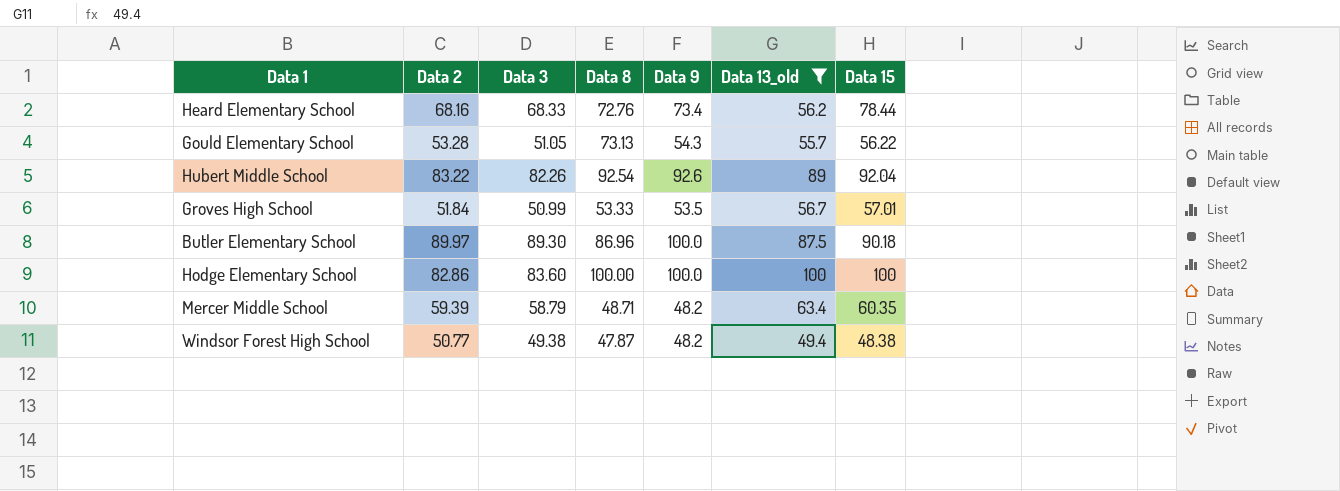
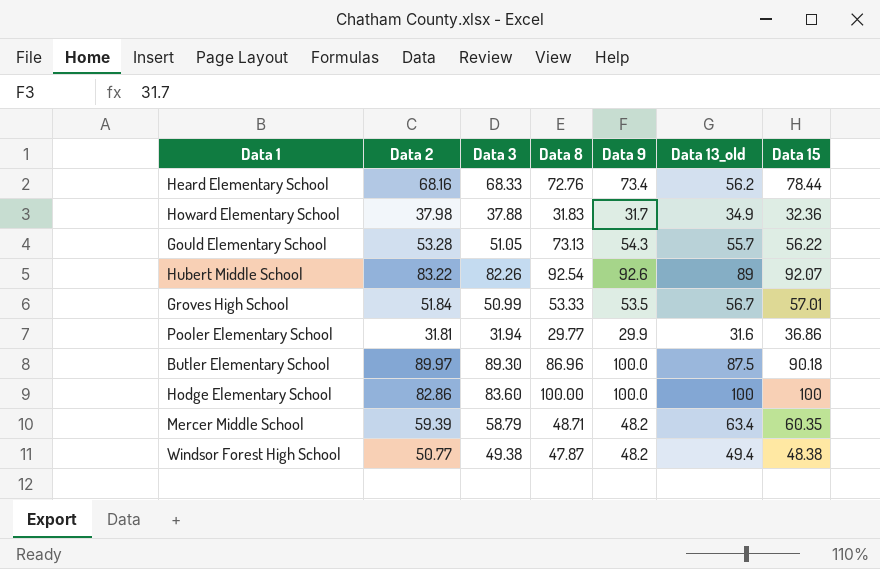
filter: Data 13_old >= 49.4 -> none
Hubert Middle School | Data 15: 92.04 -> 92.07

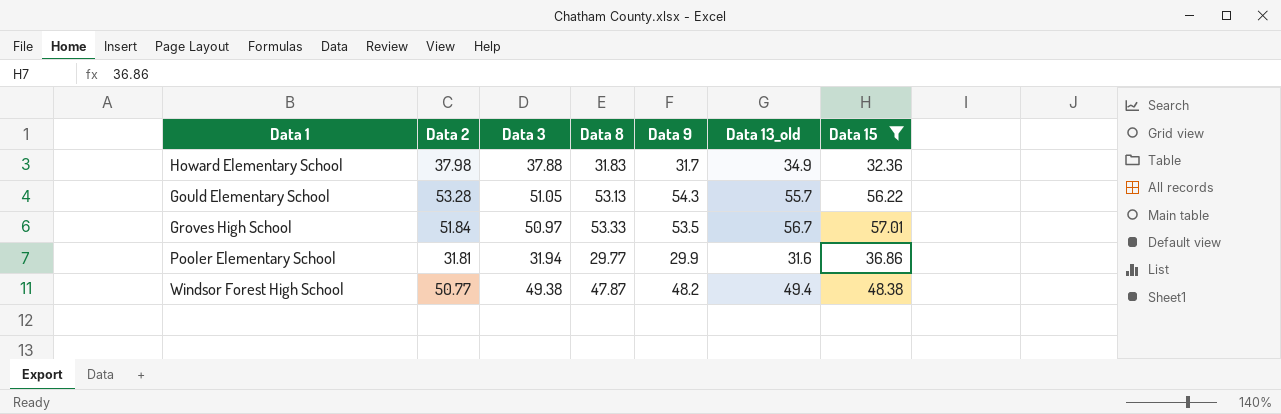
filter: none -> Data 15 <= 57.01
Gould Elementary School | Data 8: 73.13 -> 53.13
Groves High School | Data 3: 50.99 -> 50.97

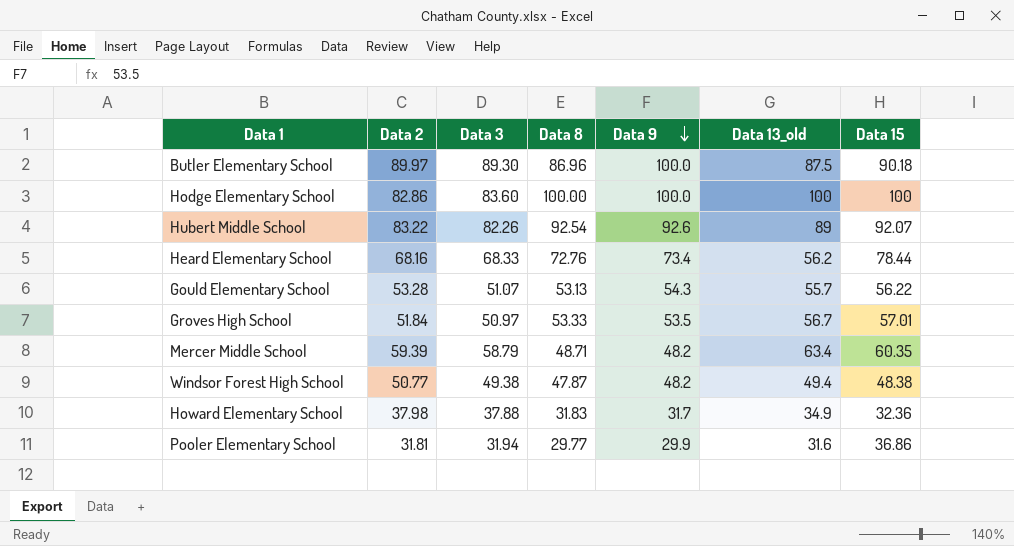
filter: Data 15 <= 57.01 -> none
row order: none -> Data 9 descending
Gould Elementary School | Data 3: 51.05 -> 51.07

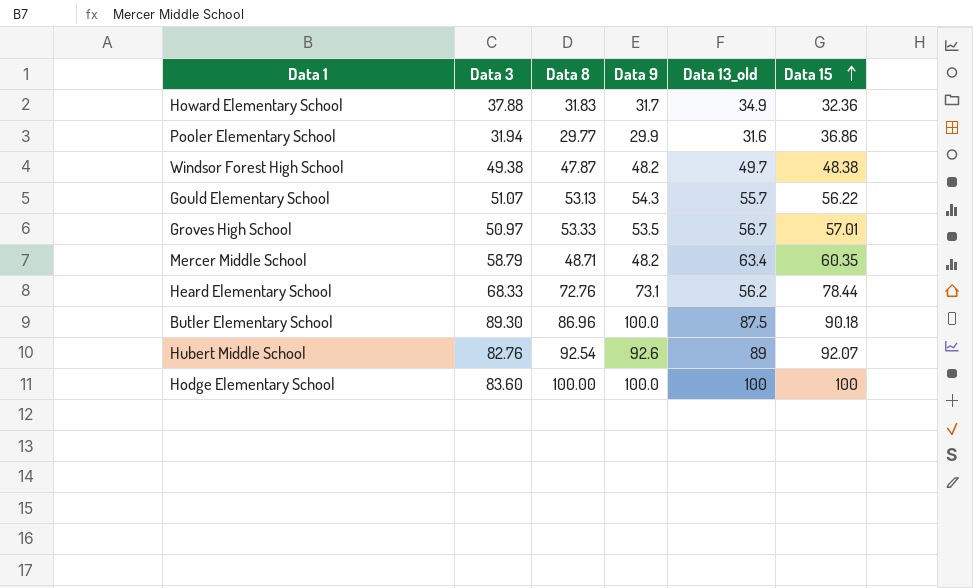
row order: Data 9 descending -> Data 15 ascending
column Data 2 | position: 2 -> none
Windsor Forest High School | Data 13_old: 49.4 -> 49.7
Heard Elementary School | Data 9: 73.4 -> 73.1
Hubert Middle School | Data 3: 82.26 -> 82.76

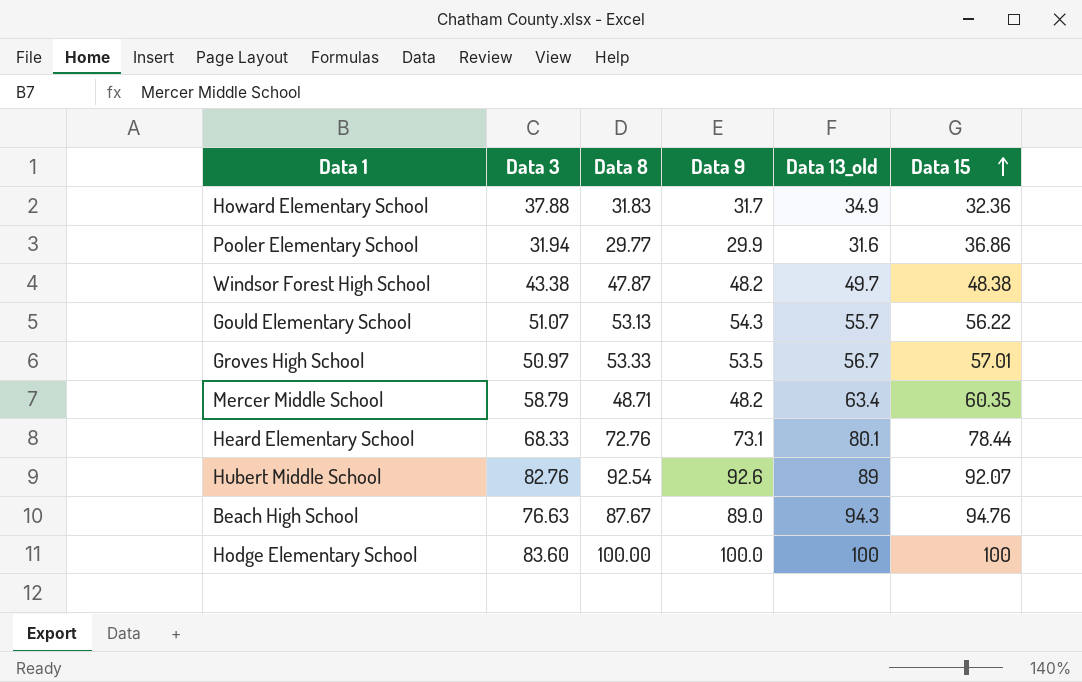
row Butler Elementary School: 89.30 | 86.96 | 100.0 | 87.5 | 90.18 -> none
Windsor Forest High School | Data 3: 49.38 -> 43.38
Heard Elementary School | Data 13_old: 56.2 -> 80.1
row Beach High School: none -> 76.63 | 87.67 | 89.0 | 94.3 | 94.76

